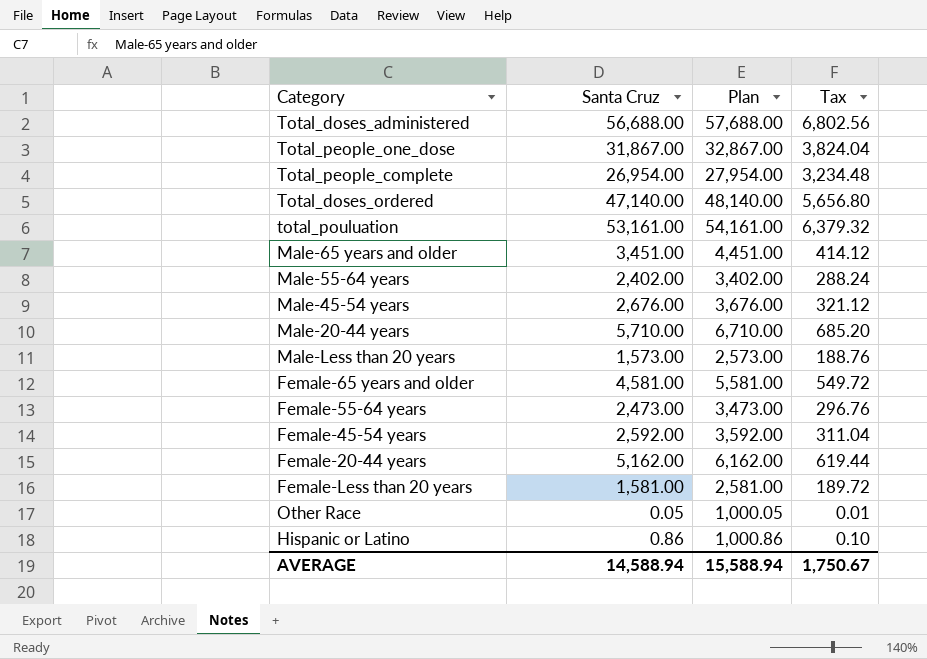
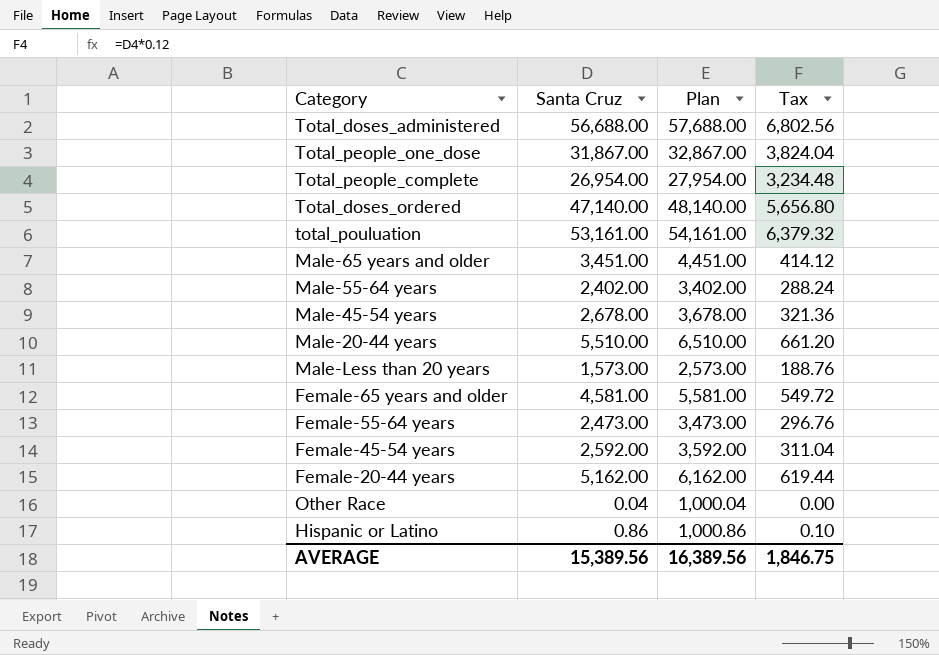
row Female-Less than 20 years: 1,581.00 | 2,581.00 | 189.72 -> none
Male-45-54 years | Santa Cruz: 2,676.00 -> 2,678.00
Male-45-54 years | Plan: 3,676.00 -> 3,678.00
Male-45-54 years | Tax: 321.12 -> 321.36
Male-20-44 years | Santa Cruz: 5,710.00 -> 5,510.00
Male-20-44 years | Plan: 6,710.00 -> 6,510.00
Male-20-44 years | Tax: 685.20 -> 661.20
Other Race | Santa Cruz: 0.05 -> 0.04
Other Race | Plan: 1,000.05 -> 1,000.04
Other Race | Tax: 0.01 -> 0.00
AVERAGE | Santa Cruz: 14,588.94 -> 15,389.56
AVERAGE | Plan: 15,588.94 -> 16,389.56
AVERAGE | Tax: 1,750.67 -> 1,846.75

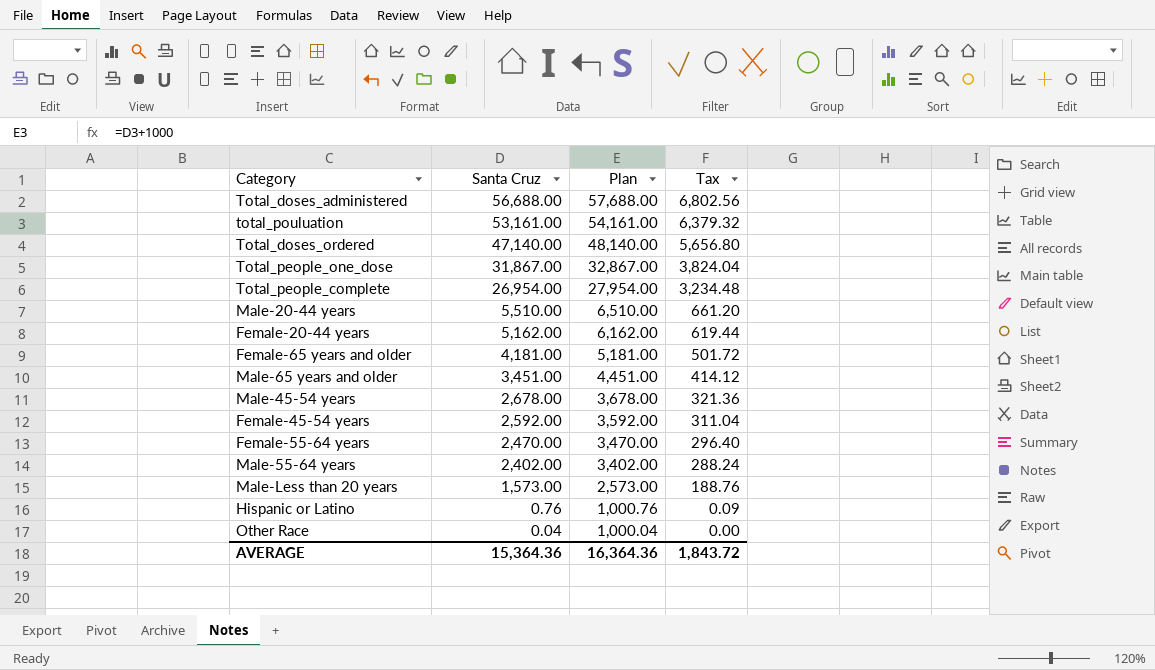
row order: none -> Santa Cruz descending
Female-65 years and older | Santa Cruz: 4,581.00 -> 4,181.00
Female-65 years and older | Plan: 5,581.00 -> 5,181.00
Female-65 years and older | Tax: 549.72 -> 501.72
Female-55-64 years | Santa Cruz: 2,473.00 -> 2,470.00
Female-55-64 years | Plan: 3,473.00 -> 3,470.00
Female-55-64 years | Tax: 296.76 -> 296.40
Hispanic or Latino | Santa Cruz: 0.86 -> 0.76
Hispanic or Latino | Plan: 1,000.86 -> 1,000.76
Hispanic or Latino | Tax: 0.10 -> 0.09
AVERAGE | Santa Cruz: 15,389.56 -> 15,364.36
AVERAGE | Plan: 16,389.56 -> 16,364.36
AVERAGE | Tax: 1,846.75 -> 1,843.72

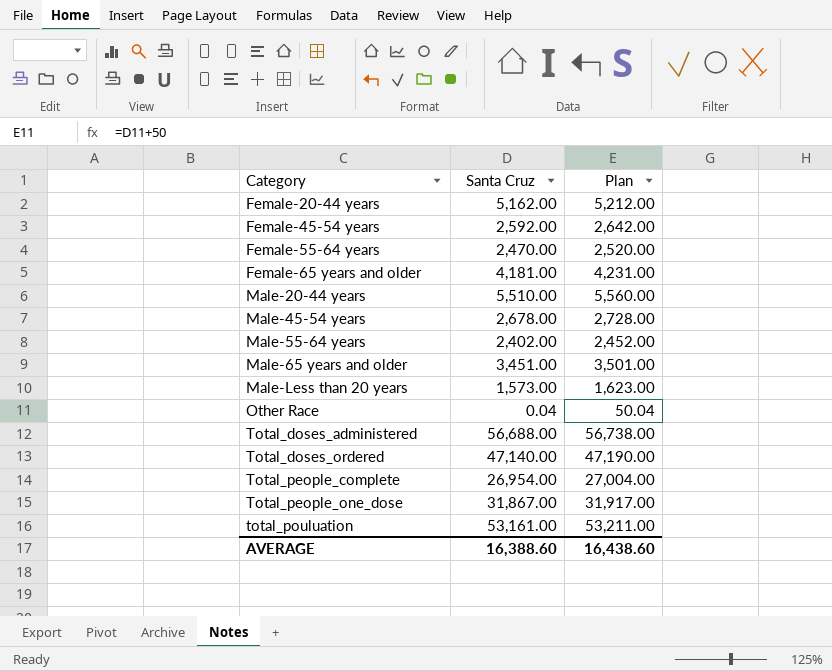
row order: Santa Cruz descending -> Category ascending
column Tax | formula: [Santa Cruz] * 0.12 -> none
column Plan | formula: [Santa Cruz] + 1000 -> [Santa Cruz] + 50
row Hispanic or Latino: 0.76 | 1,000.76 | 0.09 -> none
AVERAGE | Santa Cruz: 15,364.36 -> 16,388.60
AVERAGE | Plan: 16,364.36 -> 16,438.60

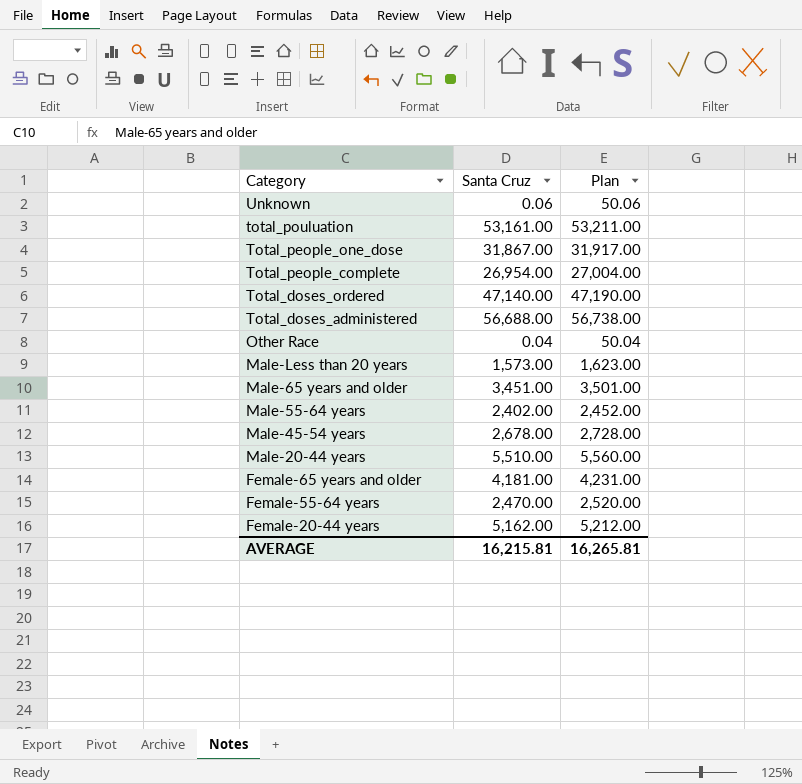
row order: Category ascending -> Category descending
row Female-45-54 years: 2,592.00 | 2,642.00 -> none
row Unknown: none -> 0.06 | 50.06
AVERAGE | Santa Cruz: 16,388.60 -> 16,215.81
AVERAGE | Plan: 16,438.60 -> 16,265.81

